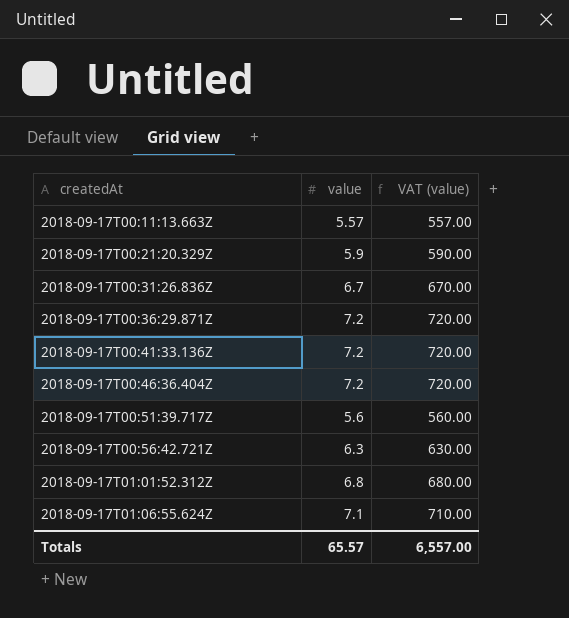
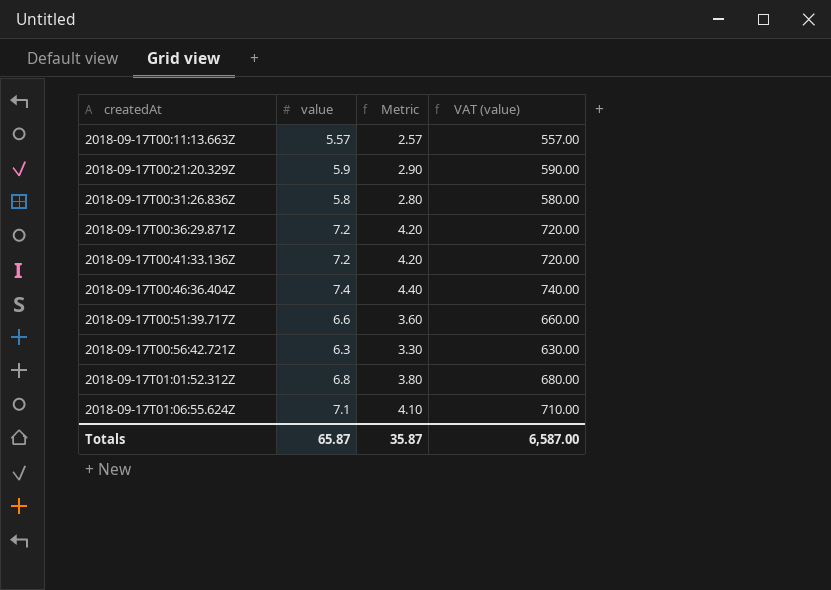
column Metric | formula: none -> [value] - 3
2018-09-17T00:31:26.836Z | value: 6.7 -> 5.8
2018-09-17T00:31:26.836Z | VAT (value): 670.00 -> 580.00
2018-09-17T00:46:36.404Z | value: 7.2 -> 7.4
2018-09-17T00:46:36.404Z | VAT (value): 720.00 -> 740.00
2018-09-17T00:51:39.717Z | value: 5.6 -> 6.6
2018-09-17T00:51:39.717Z | VAT (value): 560.00 -> 660.00
Totals | value: 65.57 -> 65.87
Totals | VAT (value): 6,557.00 -> 6,587.00

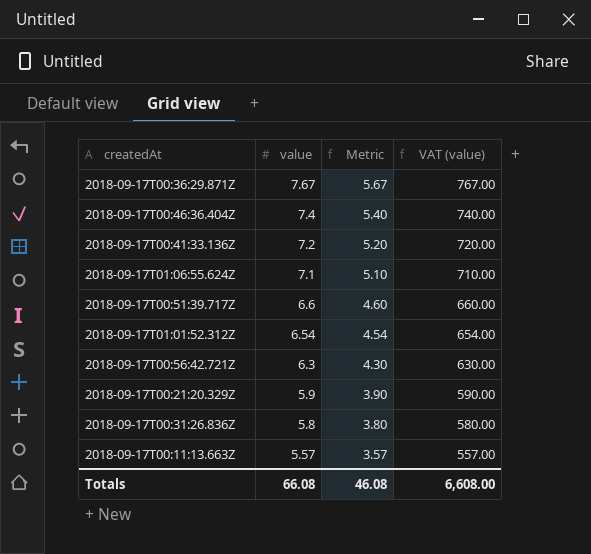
row order: createdAt ascending -> value descending
column Metric | formula: [value] - 3 -> [value] - 2
2018-09-17T00:36:29.871Z | value: 7.2 -> 7.67
2018-09-17T00:36:29.871Z | VAT (value): 720.00 -> 767.00
2018-09-17T01:01:52.312Z | value: 6.8 -> 6.54
2018-09-17T01:01:52.312Z | VAT (value): 680.00 -> 654.00
Totals | value: 65.87 -> 66.08
Totals | Metric: 35.87 -> 46.08
Totals | VAT (value): 6,587.00 -> 6,608.00

